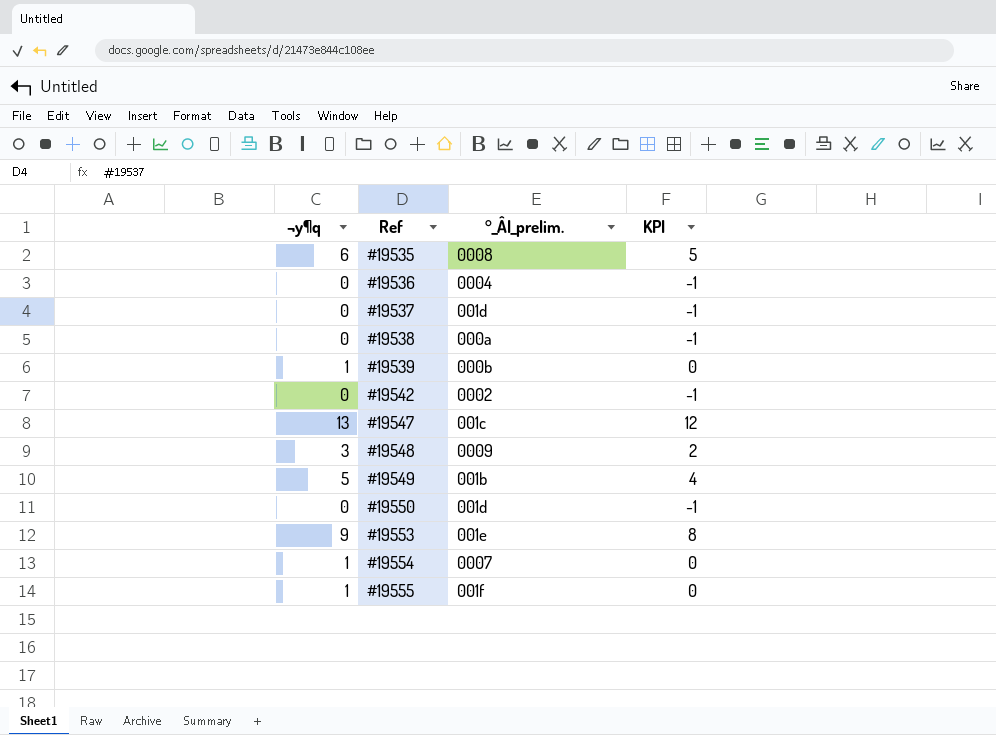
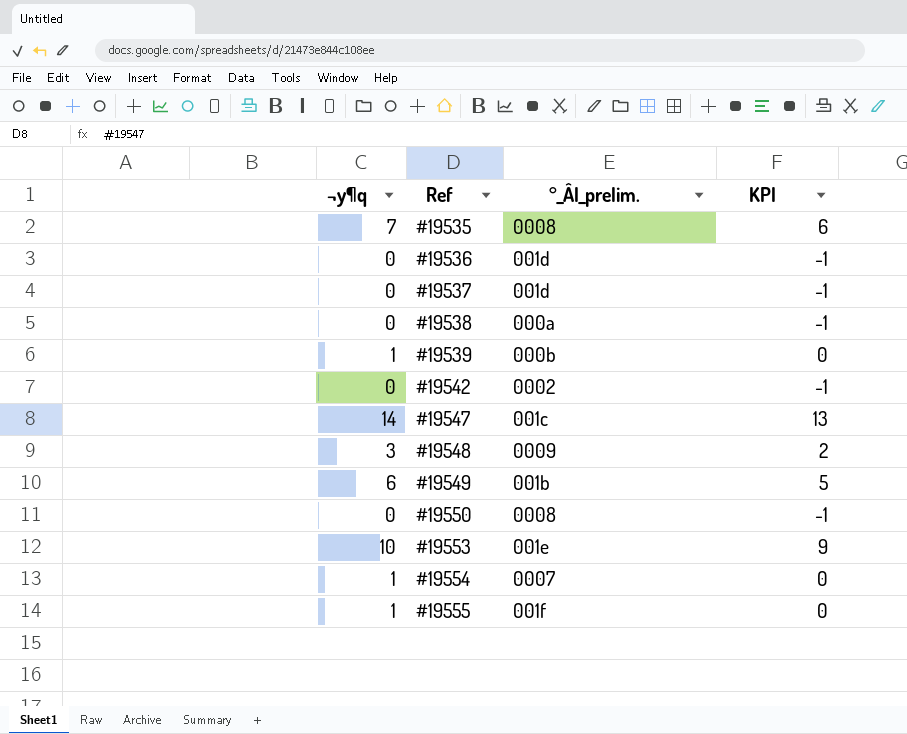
#19535 | ¬y¶q: 6 -> 7
#19535 | KPI: 5 -> 6
#19536 | °_ÂI_prelim.: 0004 -> 001d
#19547 | ¬y¶q: 13 -> 14
#19547 | KPI: 12 -> 13
#19549 | ¬y¶q: 5 -> 6
#19549 | KPI: 4 -> 5
#19550 | °_ÂI_prelim.: 001d -> 0008
#19553 | ¬y¶q: 9 -> 10
#19553 | KPI: 8 -> 9

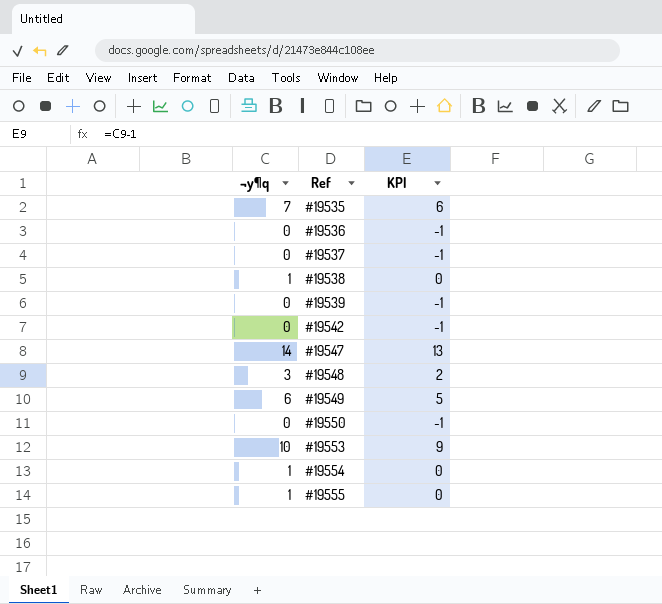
column °_ÂI_prelim. | position: 3 -> none
#19538 | ¬y¶q: 0 -> 1
#19538 | KPI: -1 -> 0
#19539 | ¬y¶q: 1 -> 0
#19539 | KPI: 0 -> -1

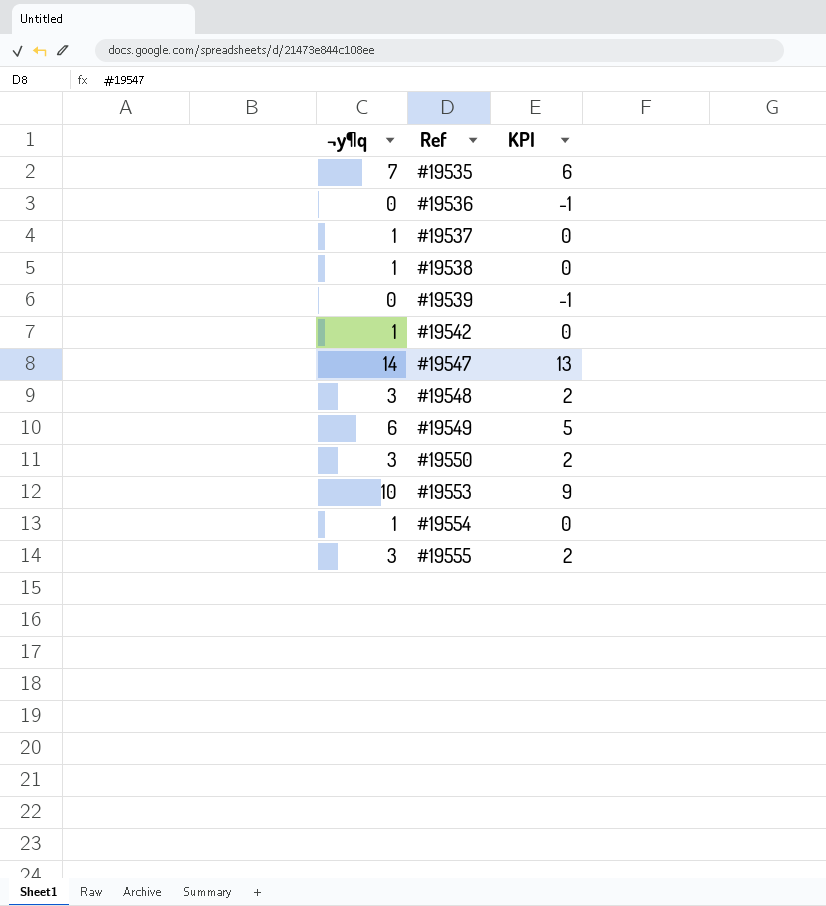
#19537 | ¬y¶q: 0 -> 1
#19537 | KPI: -1 -> 0
#19542 | ¬y¶q: 0 -> 1
#19542 | KPI: -1 -> 0
#19550 | ¬y¶q: 0 -> 3
#19550 | KPI: -1 -> 2
#19555 | ¬y¶q: 1 -> 3
#19555 | KPI: 0 -> 2

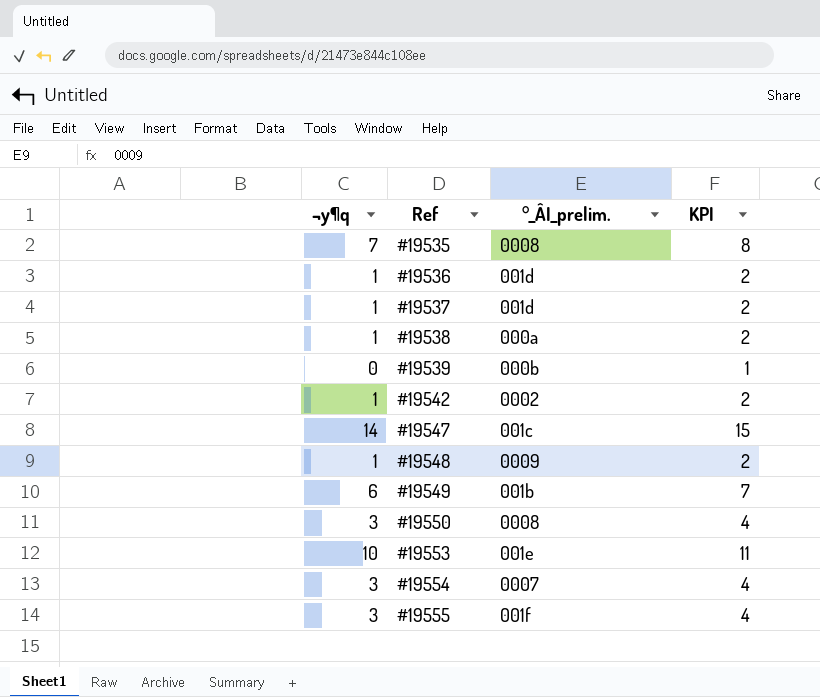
column °_ÂI_prelim. | position: none -> 3
column KPI | formula: [¬y¶q] - 1 -> [¬y¶q] + 1
#19536 | ¬y¶q: 0 -> 1
#19548 | ¬y¶q: 3 -> 1
#19554 | ¬y¶q: 1 -> 3

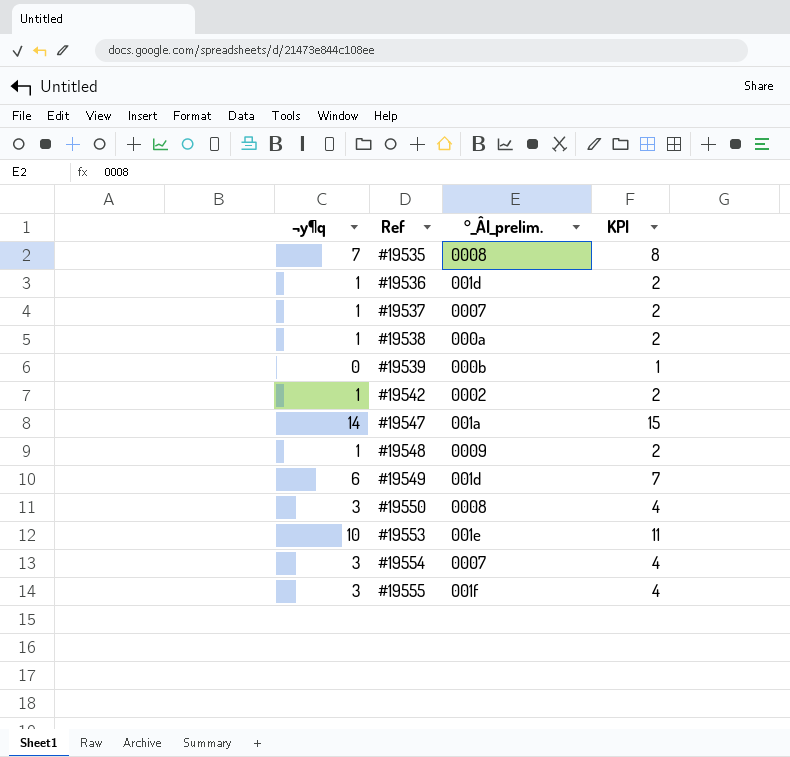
#19537 | °_ÂI_prelim.: 001d -> 0007
#19547 | °_ÂI_prelim.: 001c -> 001a
#19549 | °_ÂI_prelim.: 001b -> 001d

